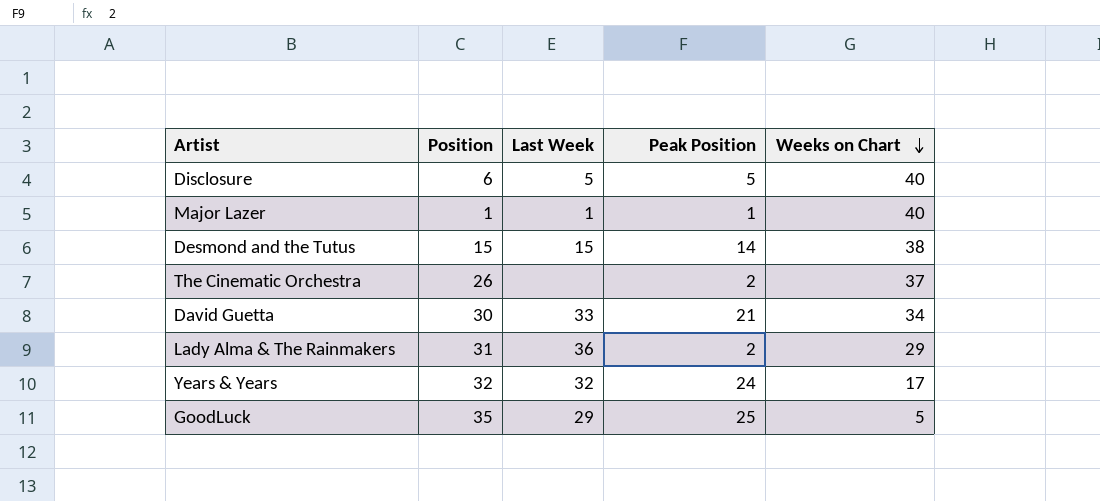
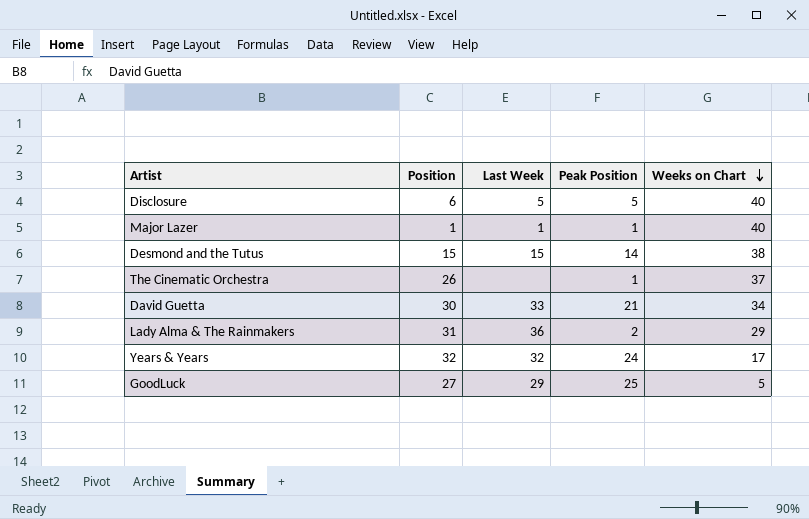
The Cinematic Orchestra | Peak Position: 2 -> 1
GoodLuck | Position: 35 -> 27

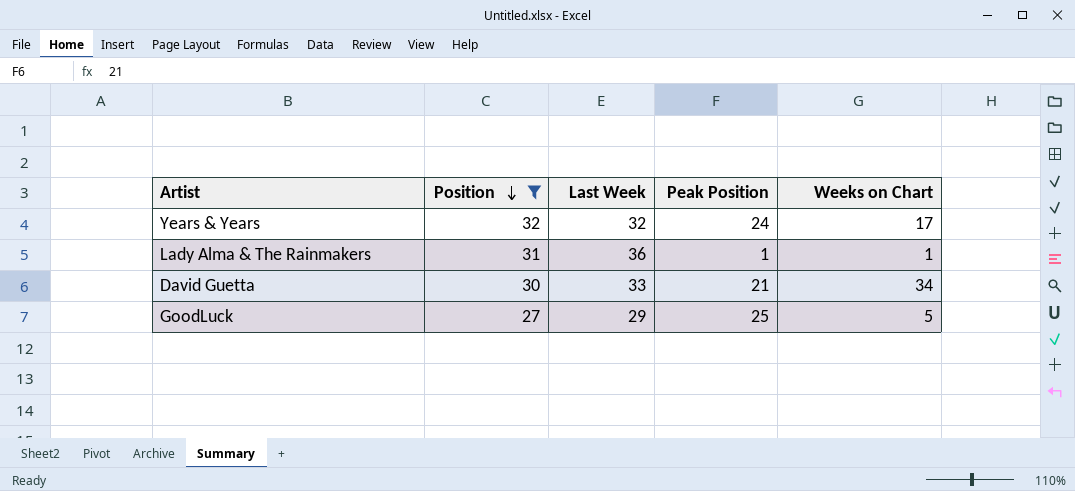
filter: none -> Position >= 27
row order: Weeks on Chart descending -> Position descending
Lady Alma & The Rainmakers | Peak Position: 2 -> 1
Lady Alma & The Rainmakers | Weeks on Chart: 29 -> 1

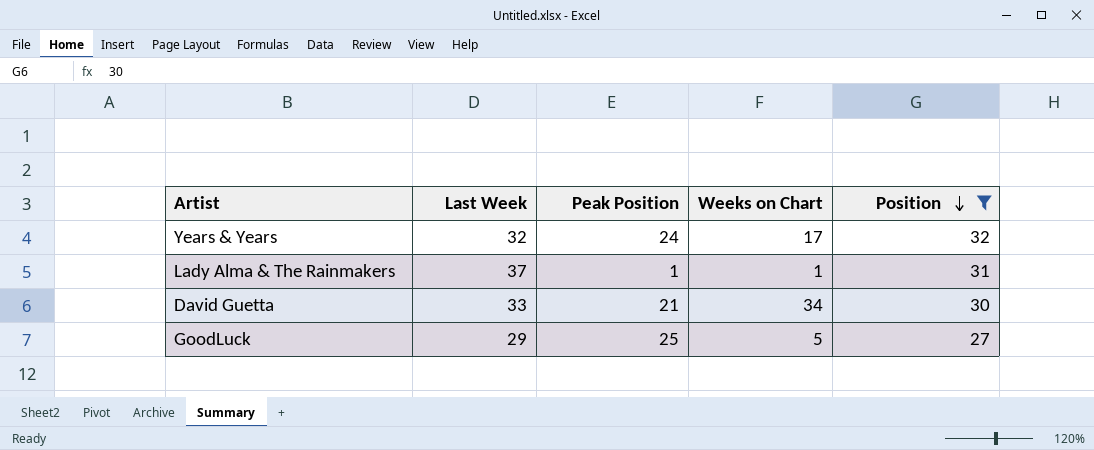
column Position | position: 2 -> 5
Lady Alma & The Rainmakers | Last Week: 36 -> 37

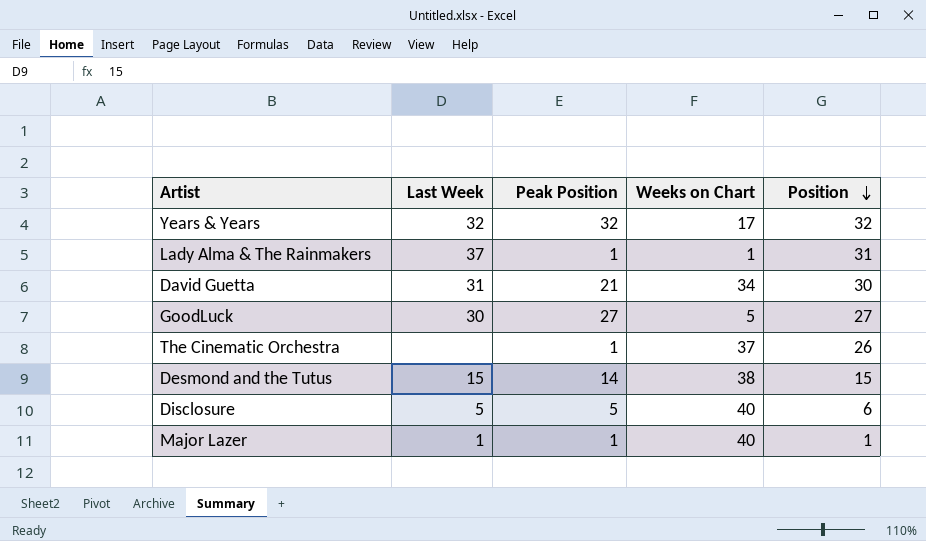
filter: Position >= 27 -> none
Years & Years | Peak Position: 24 -> 32
David Guetta | Last Week: 33 -> 31
GoodLuck | Last Week: 29 -> 30
GoodLuck | Peak Position: 25 -> 27

